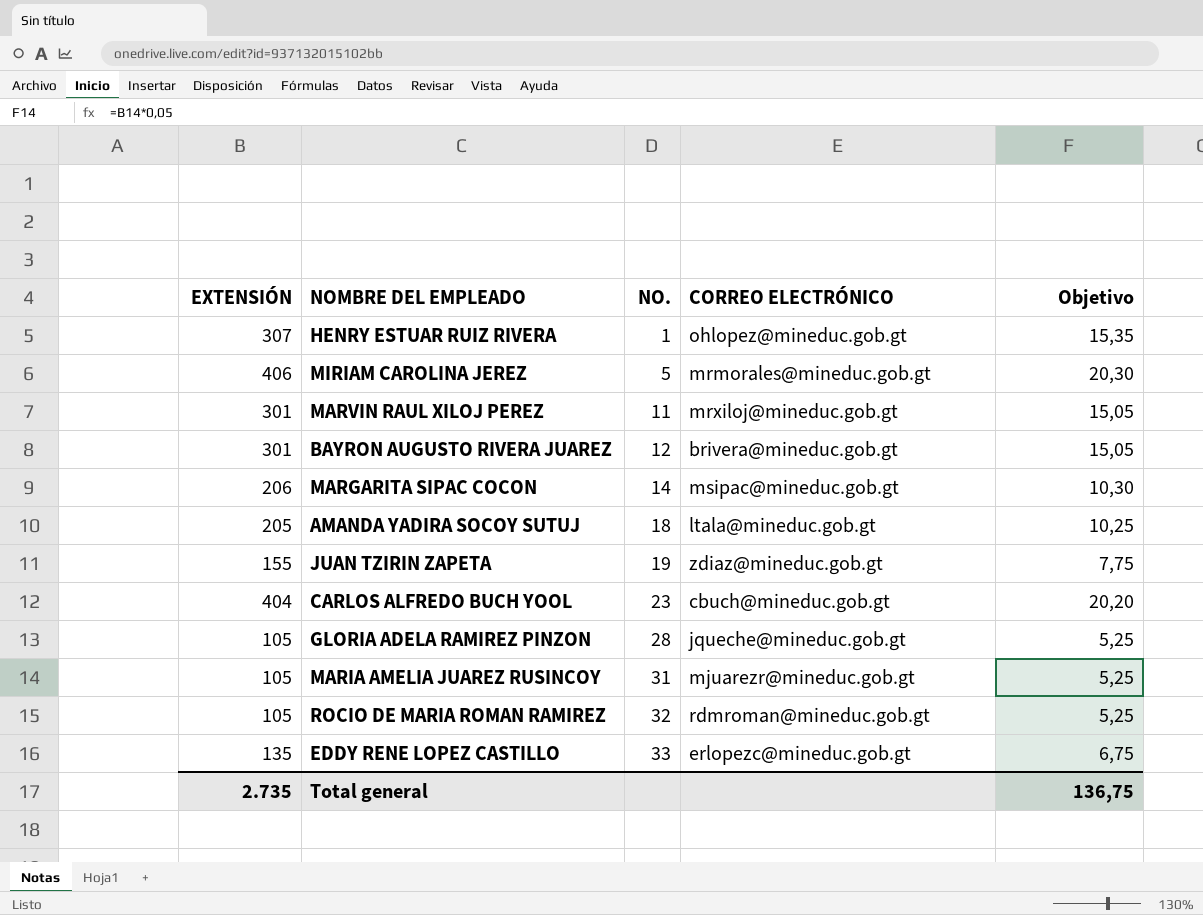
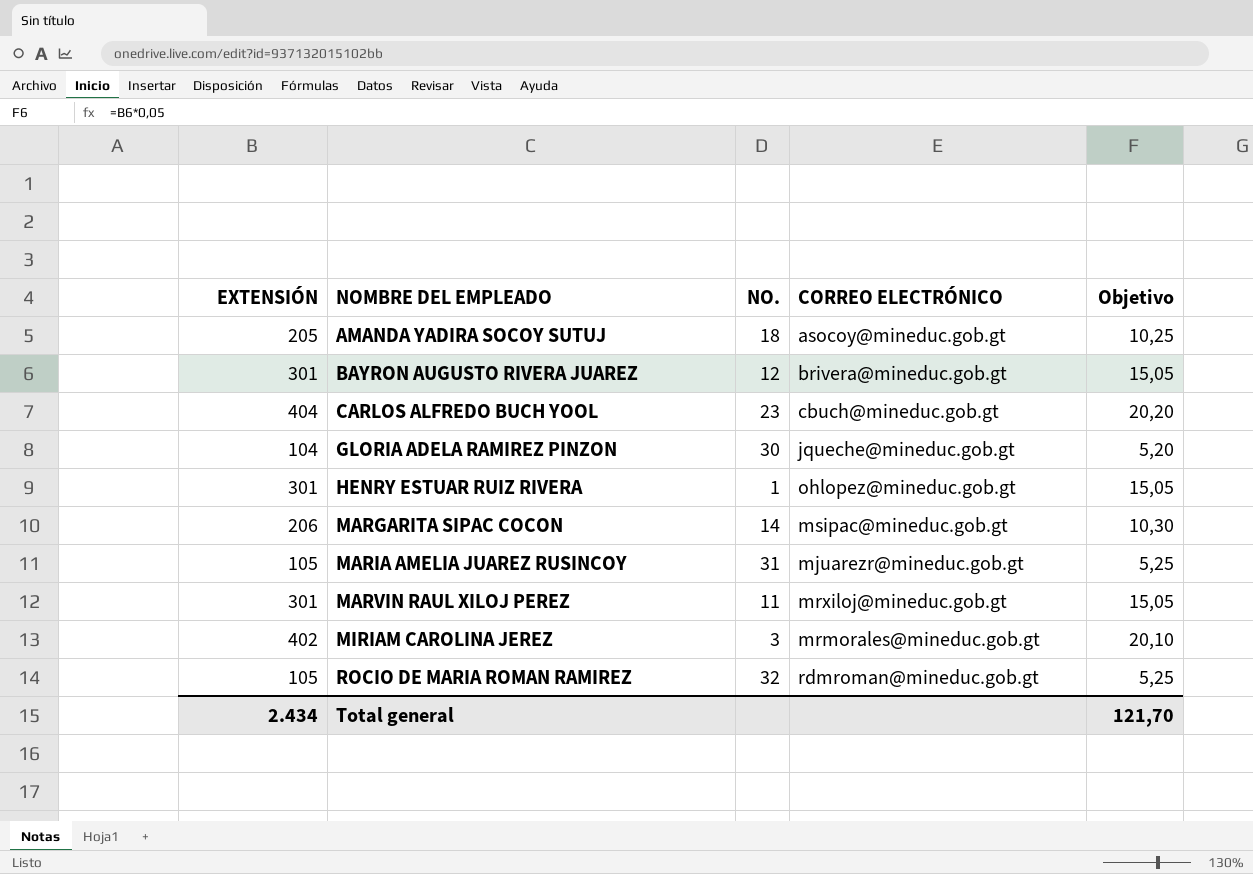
row order: NO. ascending -> NOMBRE DEL EMPLEADO ascending
row JUAN TZIRIN ZAPETA: 155 | 19 | zdiaz@mineduc.gob.gt | 7,75 -> none
row EDDY RENE LOPEZ CASTILLO: 135 | 33 | erlopezc@mineduc.gob.gt | 6,75 -> none
AMANDA YADIRA SOCOY SUTUJ | CORREO ELECTRÓNICO: ltala@mineduc.gob.gt -> asocoy@mineduc.gob.gt
GLORIA ADELA RAMIREZ PINZON | EXTENSIÓN: 105 -> 104
GLORIA ADELA RAMIREZ PINZON | NO.: 28 -> 30
GLORIA ADELA RAMIREZ PINZON | Objetivo: 5,25 -> 5,20
HENRY ESTUAR RUIZ RIVERA | EXTENSIÓN: 307 -> 301
HENRY ESTUAR RUIZ RIVERA | Objetivo: 15,35 -> 15,05
MIRIAM CAROLINA JEREZ | EXTENSIÓN: 406 -> 402
MIRIAM CAROLINA JEREZ | NO.: 5 -> 3
MIRIAM CAROLINA JEREZ | Objetivo: 20,30 -> 20,10
Total general | EXTENSIÓN: 2.735 -> 2.434
Total general | Objetivo: 136,75 -> 121,70

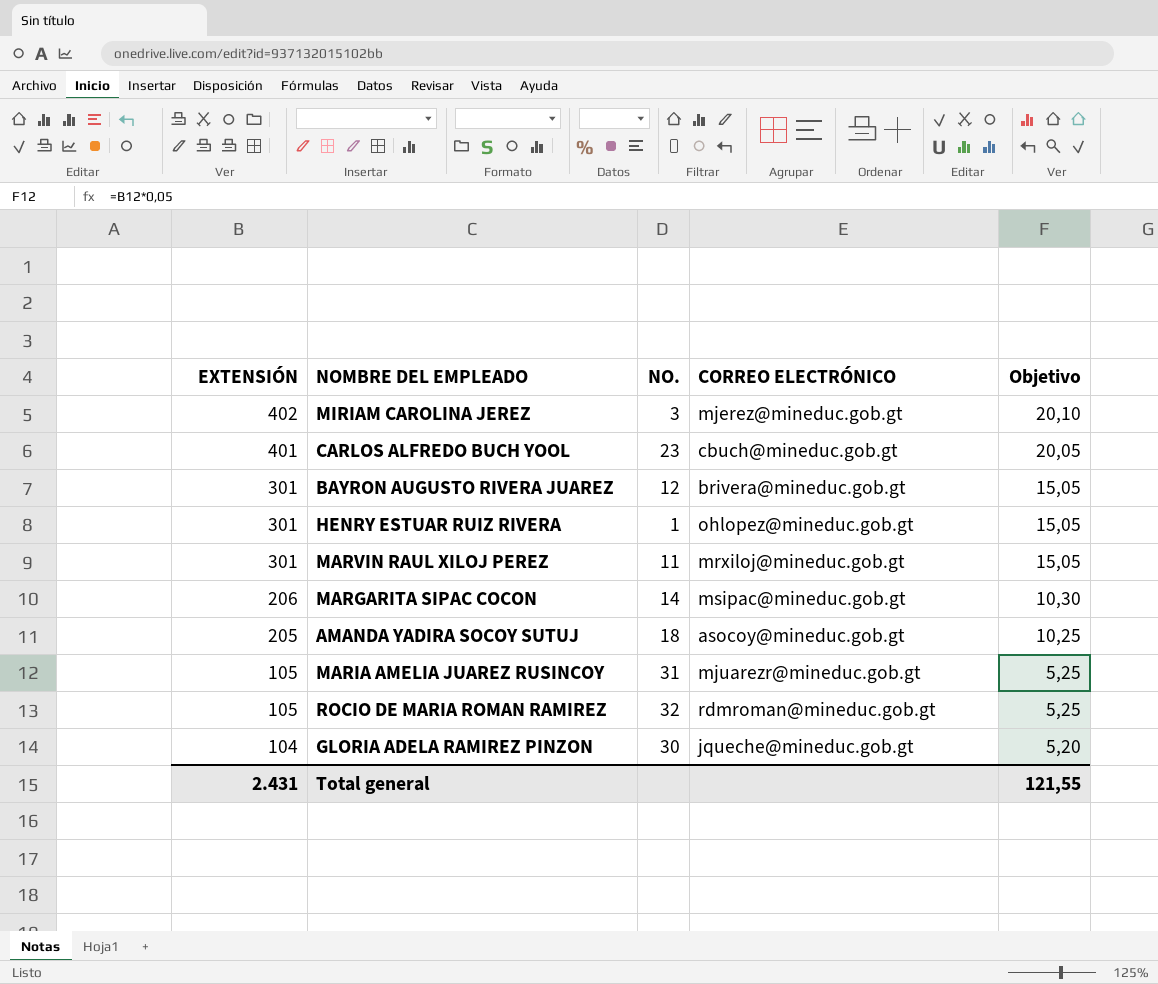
row order: NOMBRE DEL EMPLEADO ascending -> EXTENSIÓN descending
MIRIAM CAROLINA JEREZ | CORREO ELECTRÓNICO: mrmorales@mineduc.gob.gt -> mjerez@mineduc.gob.gt
CARLOS ALFREDO BUCH YOOL | EXTENSIÓN: 404 -> 401
CARLOS ALFREDO BUCH YOOL | Objetivo: 20,20 -> 20,05
Total general | EXTENSIÓN: 2.434 -> 2.431
Total general | Objetivo: 121,70 -> 121,55

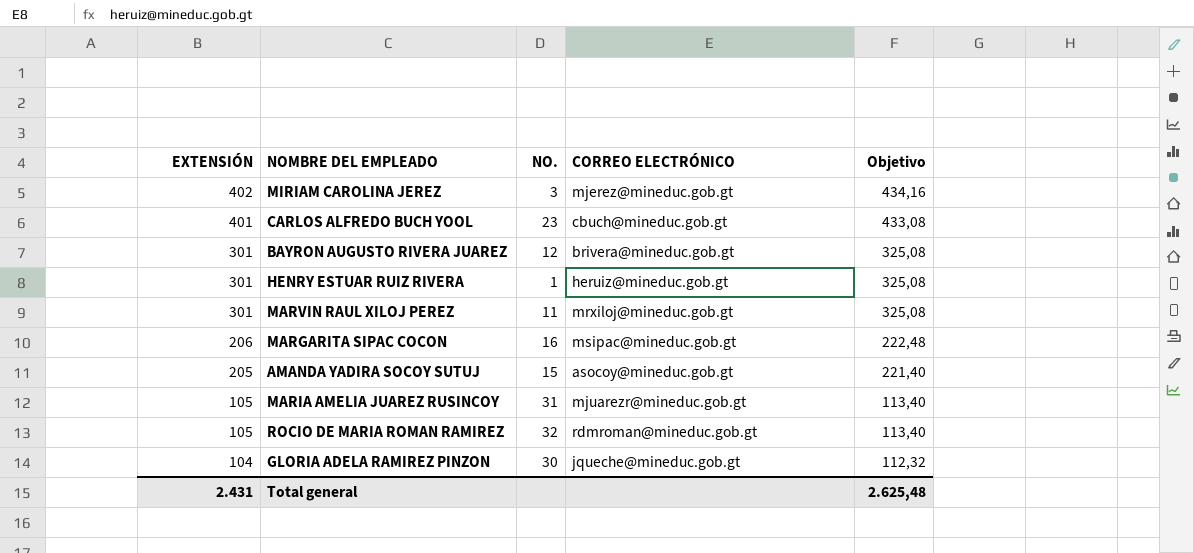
column Objetivo | formula: [EXTENSIÓN] * 0,05 -> [EXTENSIÓN] * 1,08
HENRY ESTUAR RUIZ RIVERA | CORREO ELECTRÓNICO: ohlopez@mineduc.gob.gt -> heruiz@mineduc.gob.gt
MARGARITA SIPAC COCON | NO.: 14 -> 16
AMANDA YADIRA SOCOY SUTUJ | NO.: 18 -> 15
Total general | Objetivo: 121,55 -> 2.625,48

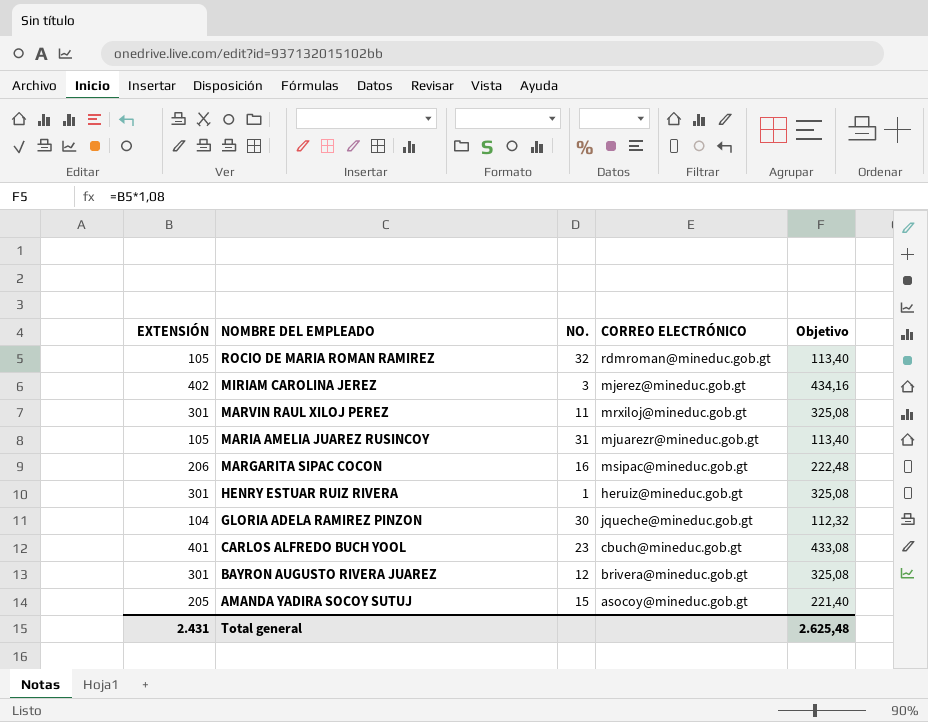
row order: EXTENSIÓN descending -> NOMBRE DEL EMPLEADO descending

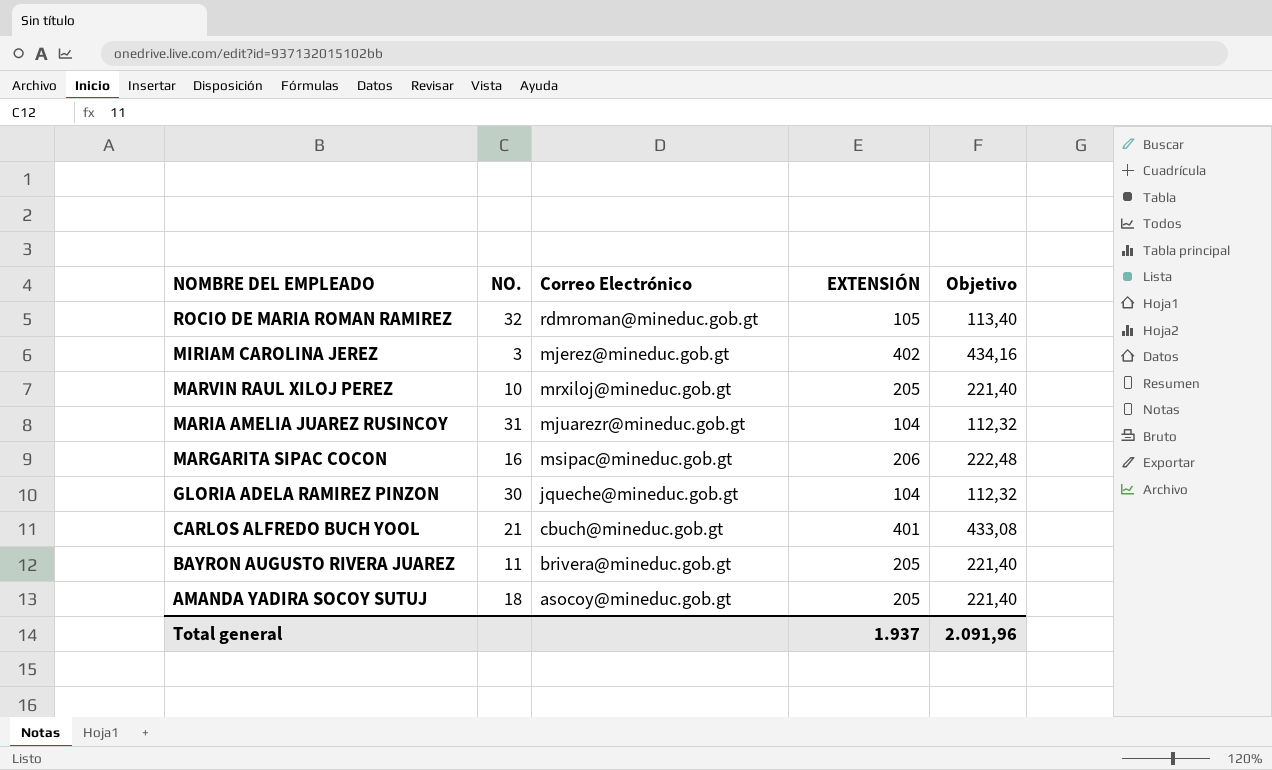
column name: CORREO ELECTRÓNICO -> Correo Electrónico
column EXTENSIÓN | position: 1 -> 4
row HENRY ESTUAR RUIZ RIVERA: 301 | 1 | heruiz@mineduc.gob.gt | 325,08 -> none
MARVIN RAUL XILOJ PEREZ | NO.: 11 -> 10
MARVIN RAUL XILOJ PEREZ | EXTENSIÓN: 301 -> 205
MARVIN RAUL XILOJ PEREZ | Objetivo: 325,08 -> 221,40
MARIA AMELIA JUAREZ RUSINCOY | EXTENSIÓN: 105 -> 104
MARIA AMELIA JUAREZ RUSINCOY | Objetivo: 113,40 -> 112,32
CARLOS ALFREDO BUCH YOOL | NO.: 23 -> 21
BAYRON AUGUSTO RIVERA JUAREZ | NO.: 12 -> 11
BAYRON AUGUSTO RIVERA JUAREZ | EXTENSIÓN: 301 -> 205
BAYRON AUGUSTO RIVERA JUAREZ | Objetivo: 325,08 -> 221,40
AMANDA YADIRA SOCOY SUTUJ | NO.: 15 -> 18
Total general | EXTENSIÓN: 2.431 -> 1.937
Total general | Objetivo: 2.625,48 -> 2.091,96

